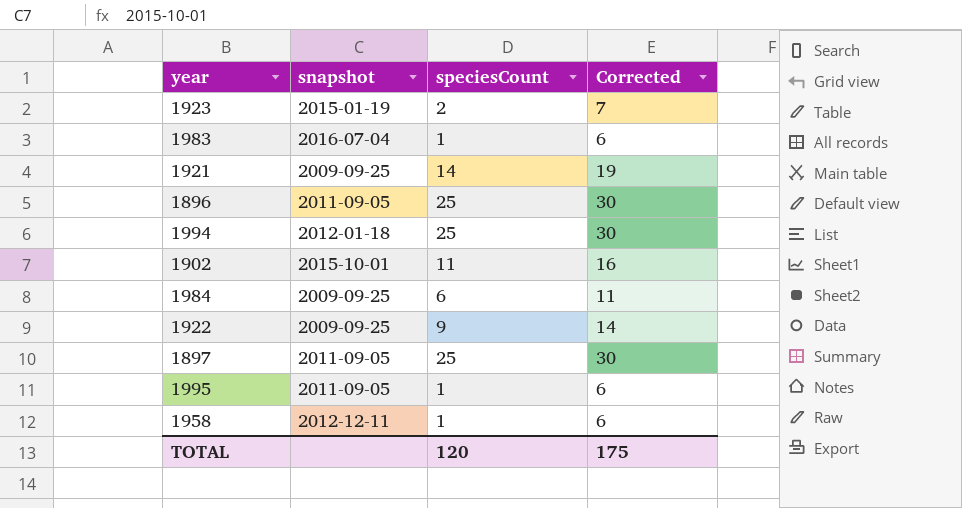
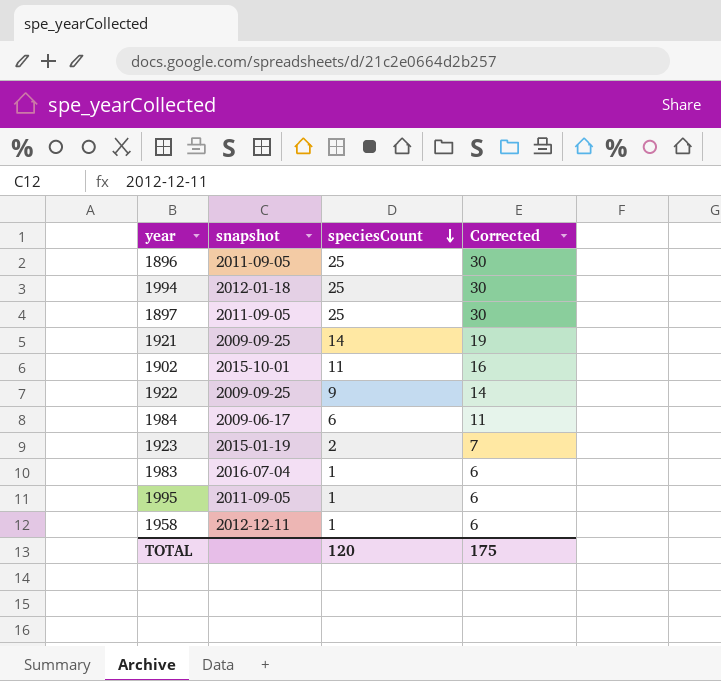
row order: none -> speciesCount descending
1984 | snapshot: 2009-09-25 -> 2009-06-17

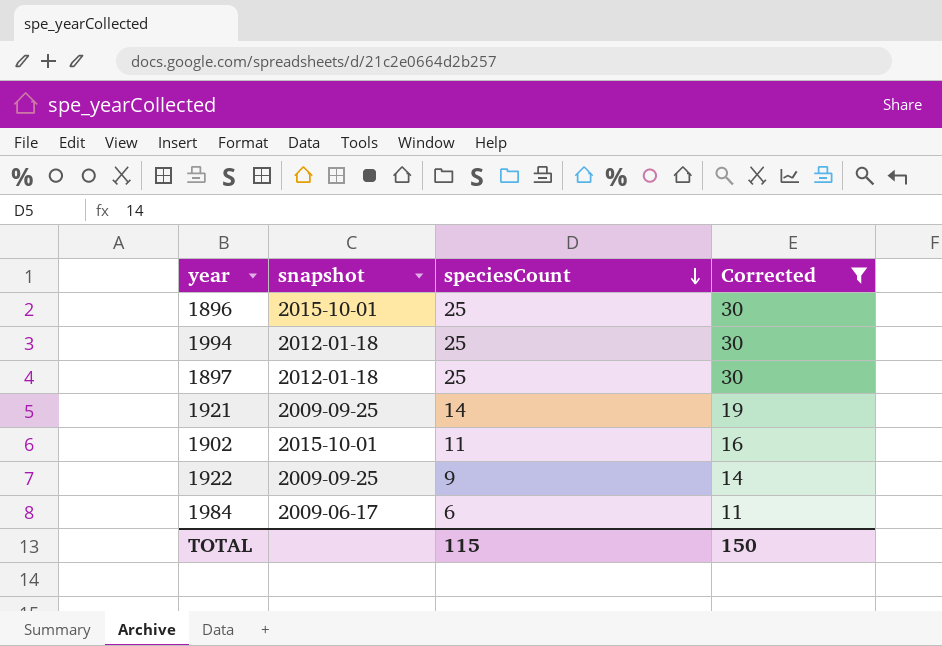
filter: none -> Corrected >= 11
1896 | snapshot: 2011-09-05 -> 2015-10-01
1897 | snapshot: 2011-09-05 -> 2012-01-18
TOTAL | speciesCount: 120 -> 115
TOTAL | Corrected: 175 -> 150

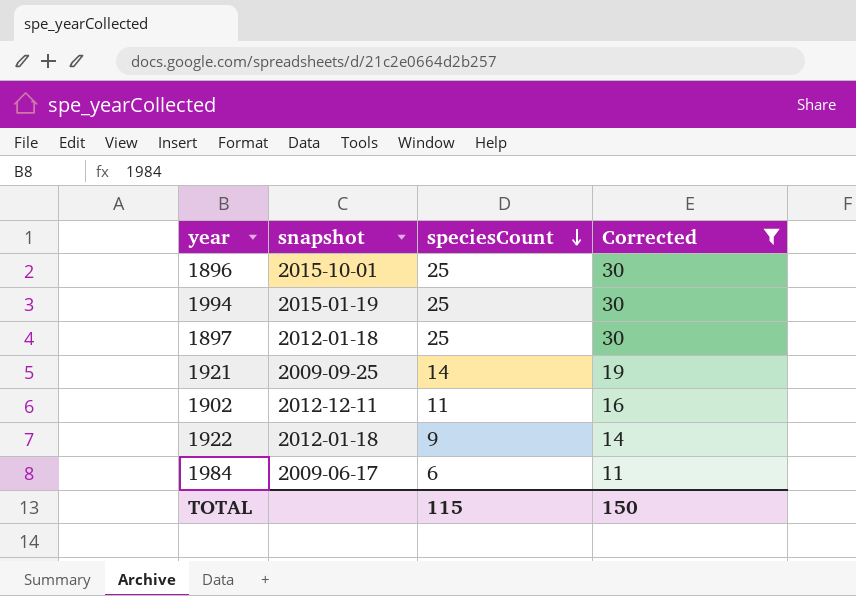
1994 | snapshot: 2012-01-18 -> 2015-01-19
1902 | snapshot: 2015-10-01 -> 2012-12-11
1922 | snapshot: 2009-09-25 -> 2012-01-18

